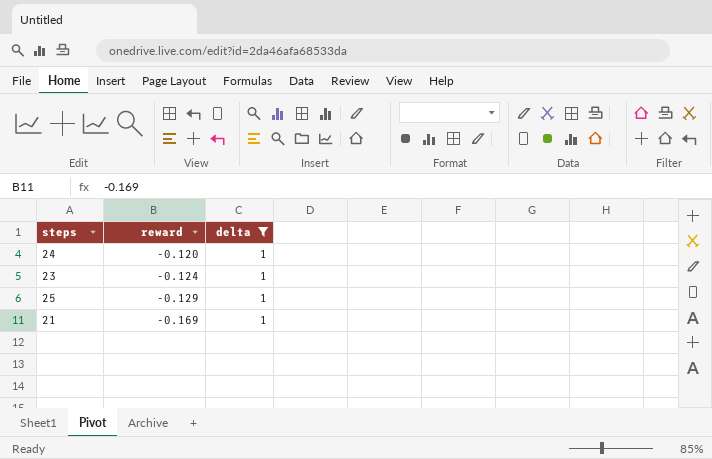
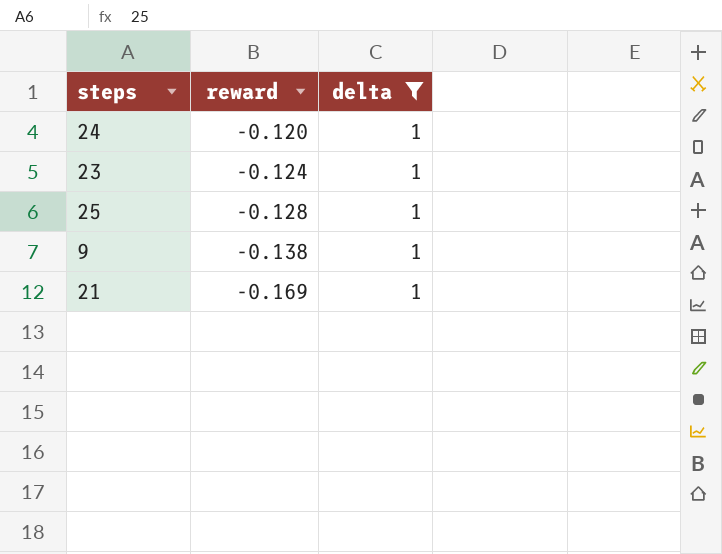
25 | reward: -0.129 -> -0.128
row 9: none -> -0.138 | 1

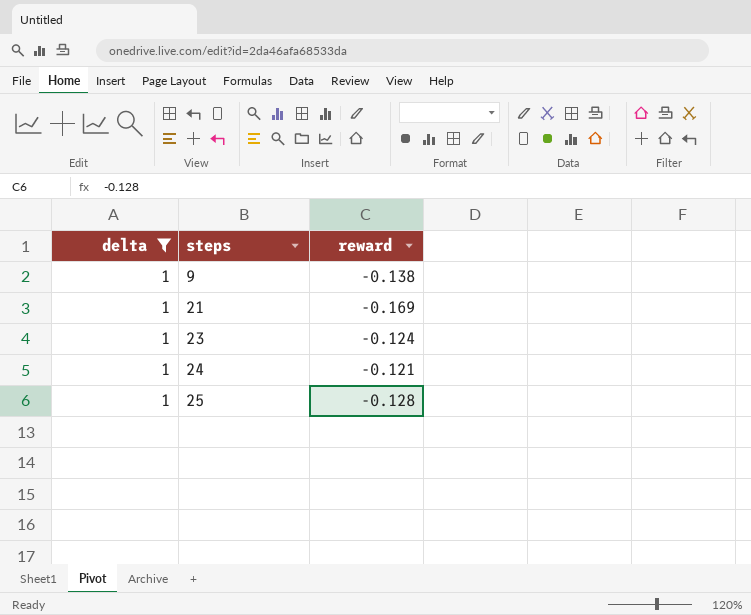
row order: reward descending -> steps ascending
column delta | position: 3 -> 1
24 | reward: -0.120 -> -0.121

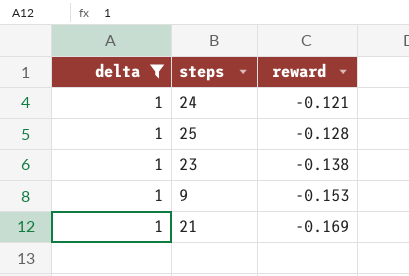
row order: steps ascending -> reward descending
23 | reward: -0.124 -> -0.138
9 | reward: -0.138 -> -0.153

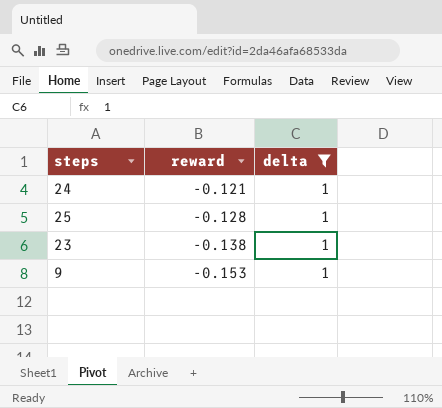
column delta | position: 1 -> 3
row 21: 1 | -0.169 -> none

